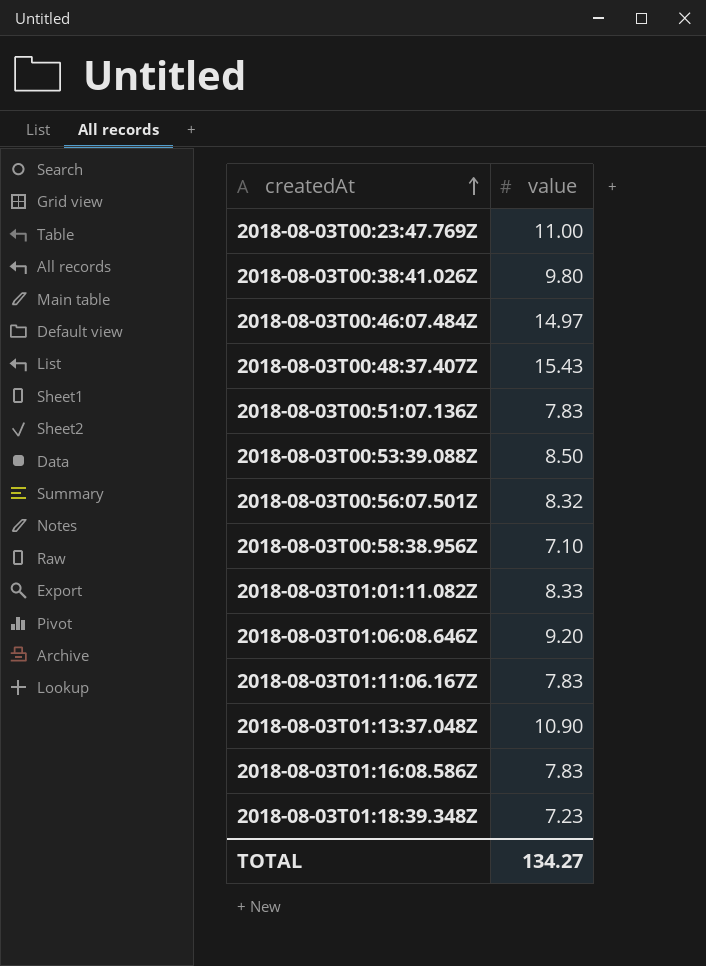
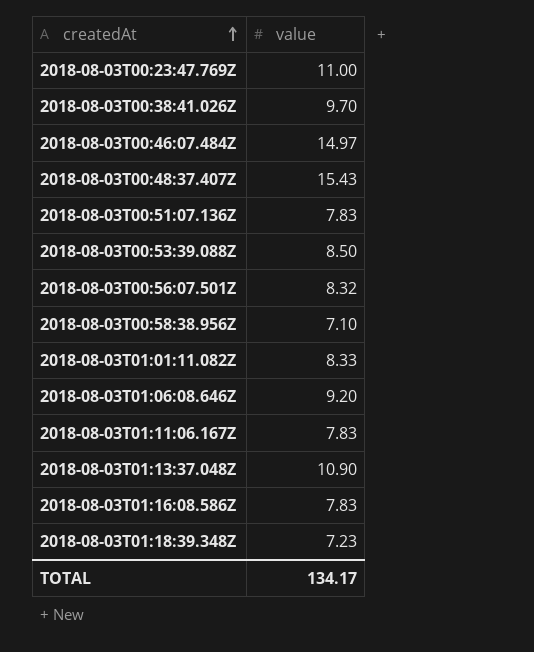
2018-08-03T00:38:41.026Z | value: 9.80 -> 9.70
TOTAL | value: 134.27 -> 134.17

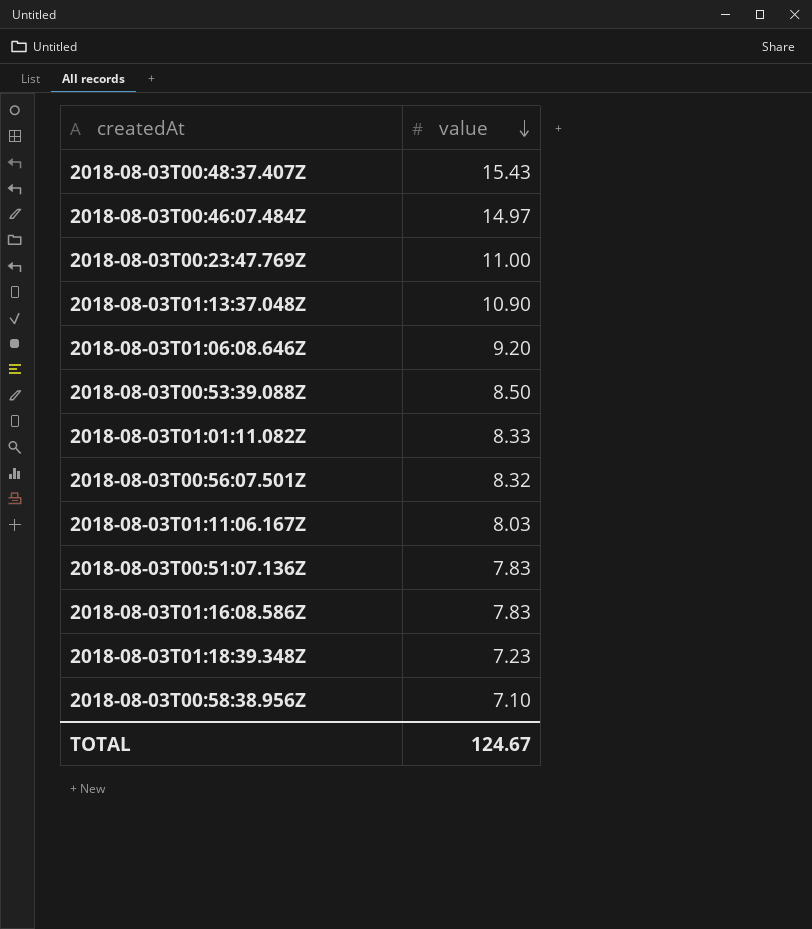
row order: createdAt ascending -> value descending
row 2018-08-03T00:38:41.026Z: 9.70 -> none
2018-08-03T01:11:06.167Z | value: 7.83 -> 8.03
TOTAL | value: 134.17 -> 124.67

